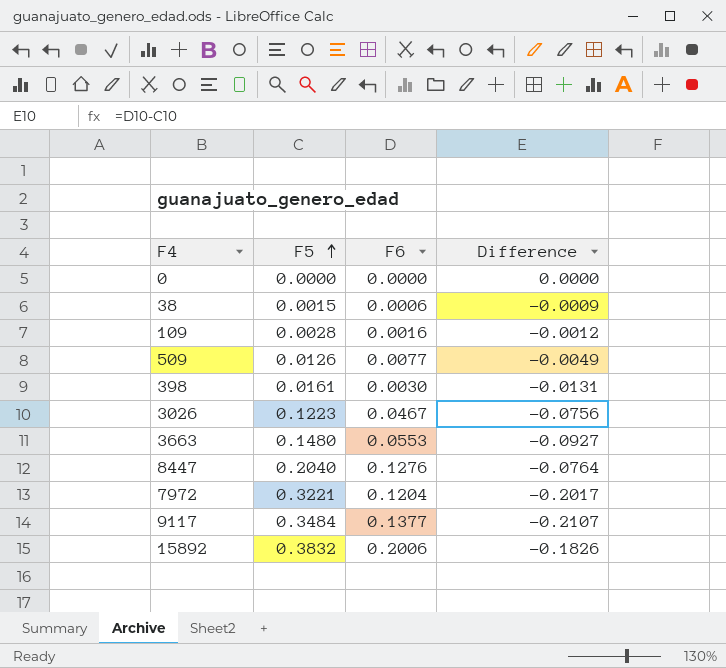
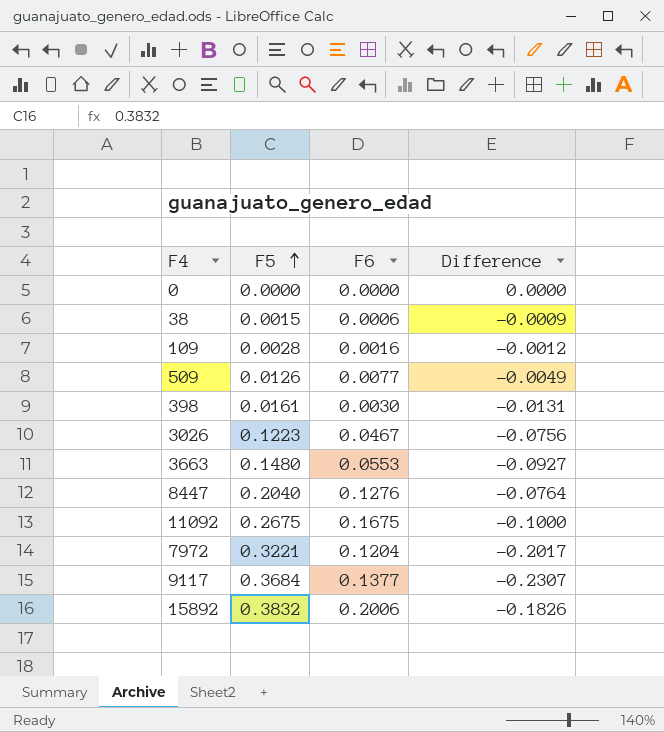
row 11092: none -> 0.2675 | 0.1675 | -0.1000
9117 | F5: 0.3484 -> 0.3684
9117 | Difference: -0.2107 -> -0.2307

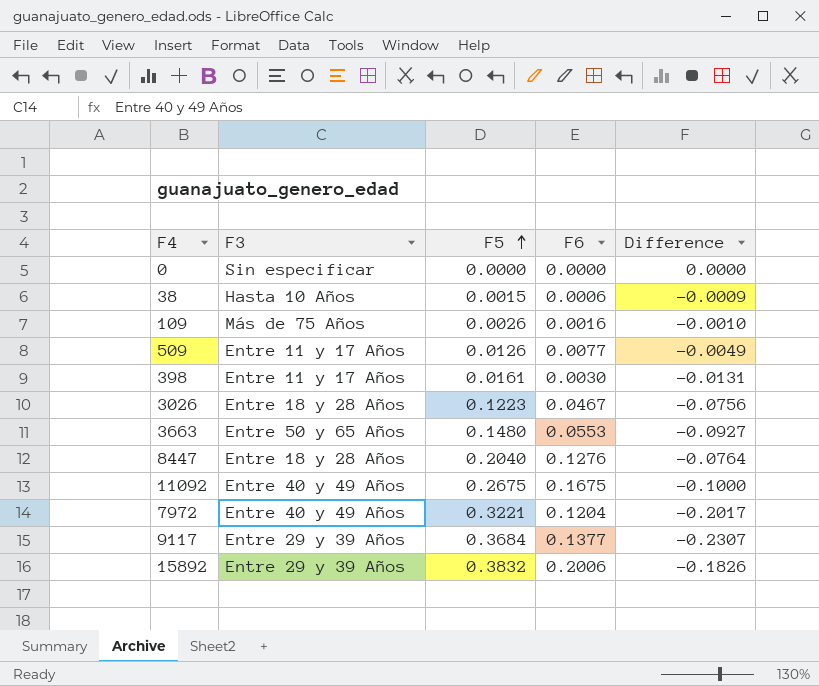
column F3 | position: none -> 2
109 | F5: 0.0028 -> 0.0026
109 | Difference: -0.0012 -> -0.0010

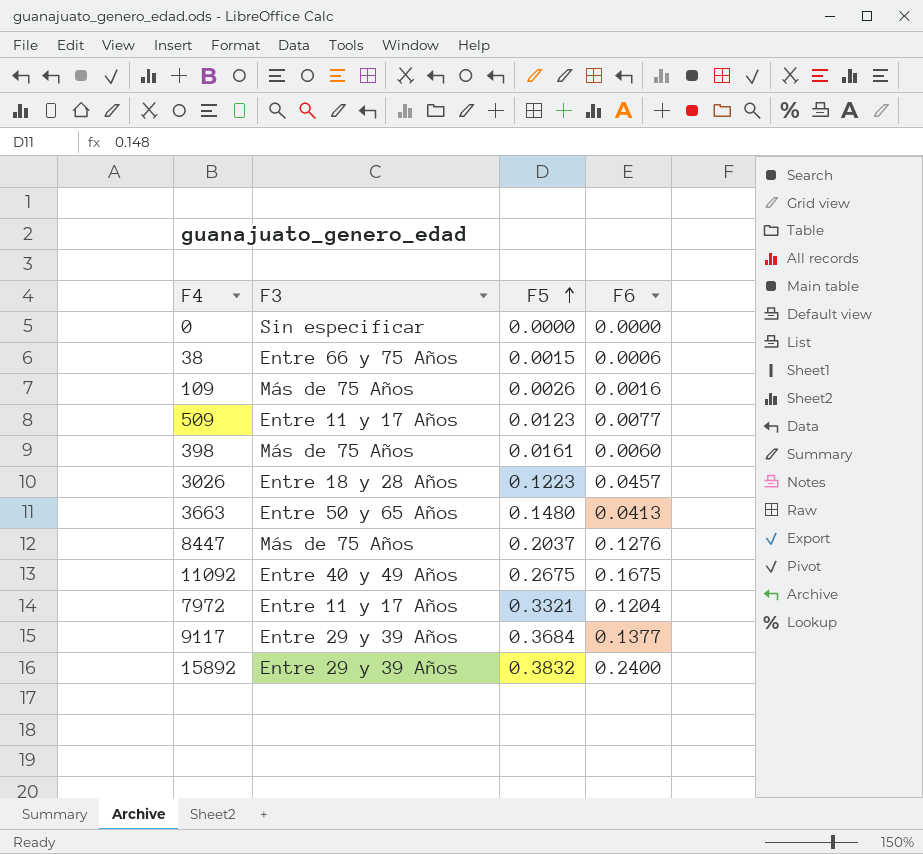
column Difference | formula: [F6] - [F5] -> none
38 | F3: Hasta 10 Años -> Entre 66 y 75 Años
509 | F5: 0.0126 -> 0.0123
398 | F3: Entre 11 y 17 Años -> Más de 75 Años
398 | F6: 0.0030 -> 0.0060
3026 | F6: 0.0467 -> 0.0457
3663 | F6: 0.0553 -> 0.0413
8447 | F3: Entre 18 y 28 Años -> Más de 75 Años
8447 | F5: 0.2040 -> 0.2037
7972 | F3: Entre 40 y 49 Años -> Entre 11 y 17 Años
7972 | F5: 0.3221 -> 0.3321
15892 | F6: 0.2006 -> 0.2400

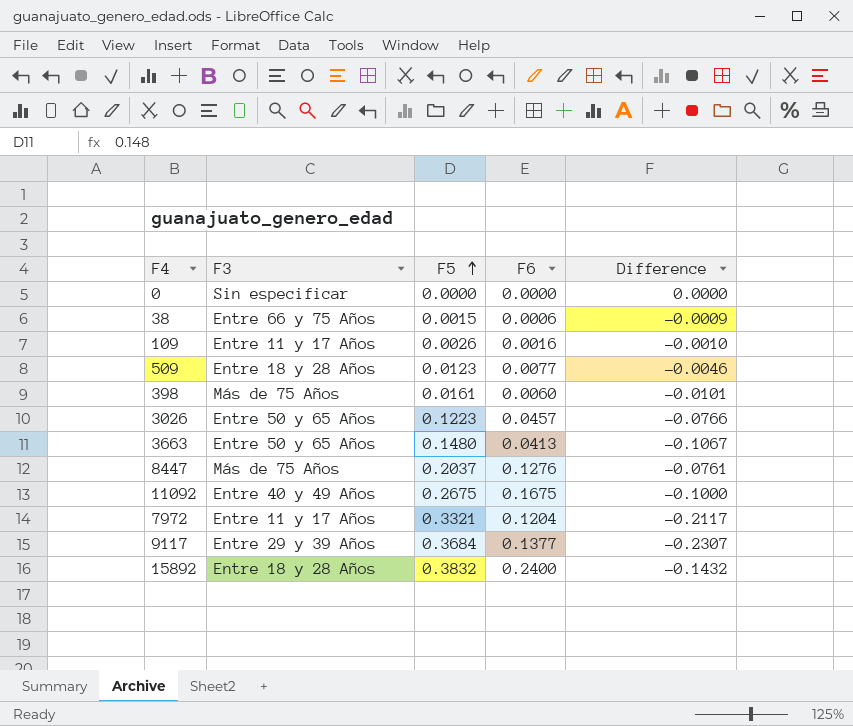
column Difference | formula: none -> [F6] - [F5]
109 | F3: Más de 75 Años -> Entre 11 y 17 Años
509 | F3: Entre 11 y 17 Años -> Entre 18 y 28 Años
3026 | F3: Entre 18 y 28 Años -> Entre 50 y 65 Años
15892 | F3: Entre 29 y 39 Años -> Entre 18 y 28 Años

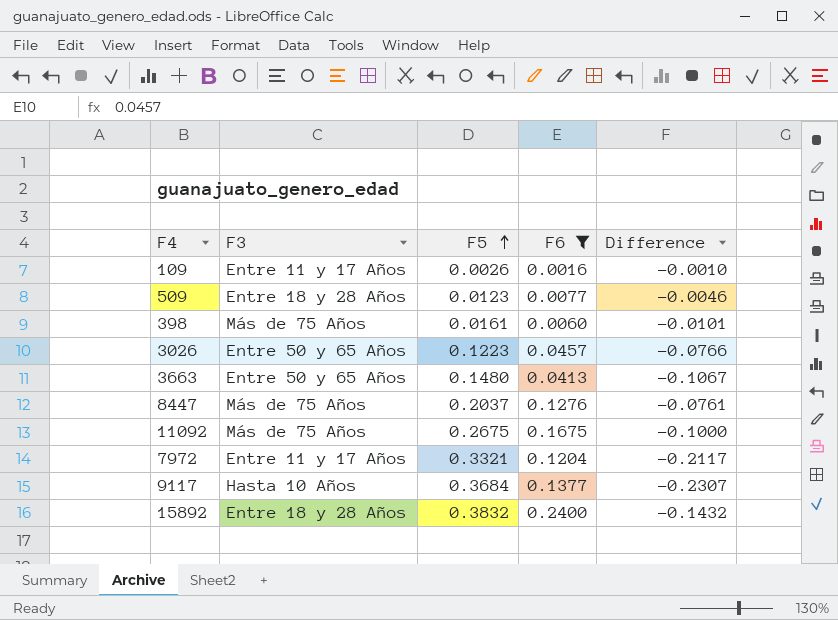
filter: none -> F6 >= 0.0016
11092 | F3: Entre 40 y 49 Años -> Más de 75 Años
9117 | F3: Entre 29 y 39 Años -> Hasta 10 Años

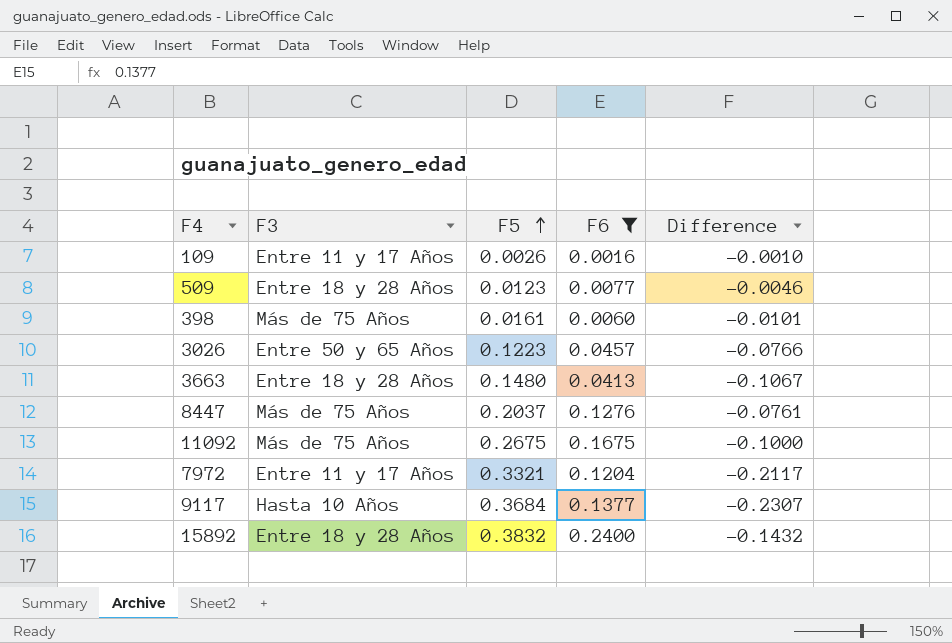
3663 | F3: Entre 50 y 65 Años -> Entre 18 y 28 Años

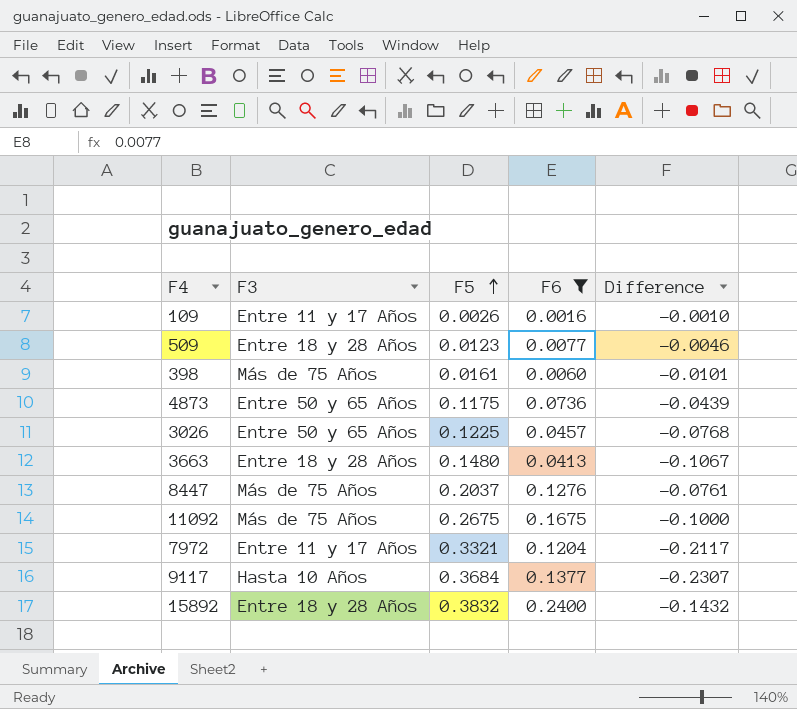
row 4873: none -> Entre 50 y 65 Años | 0.1175 | 0.0736 | -0.0439
3026 | F5: 0.1223 -> 0.1225
3026 | Difference: -0.0766 -> -0.0768

